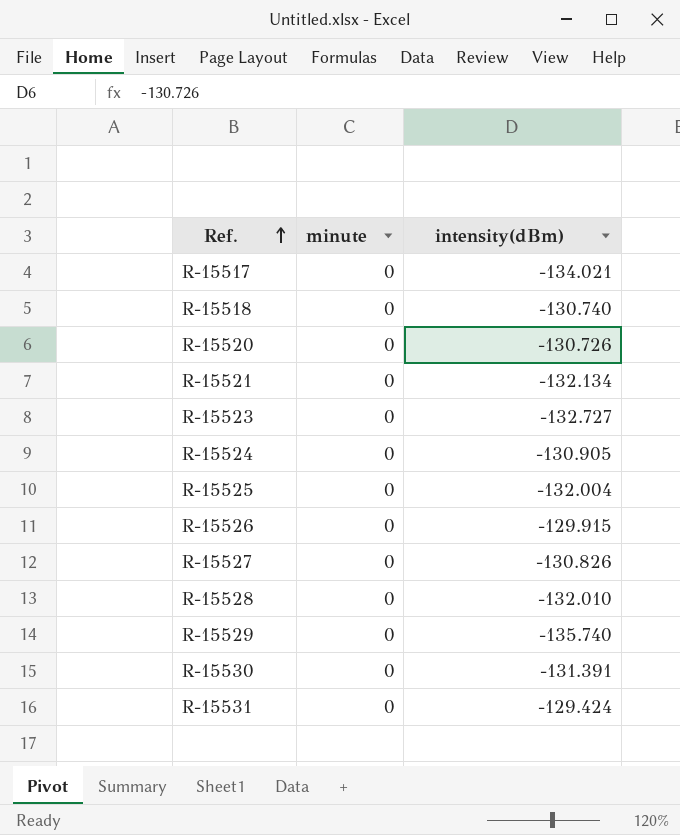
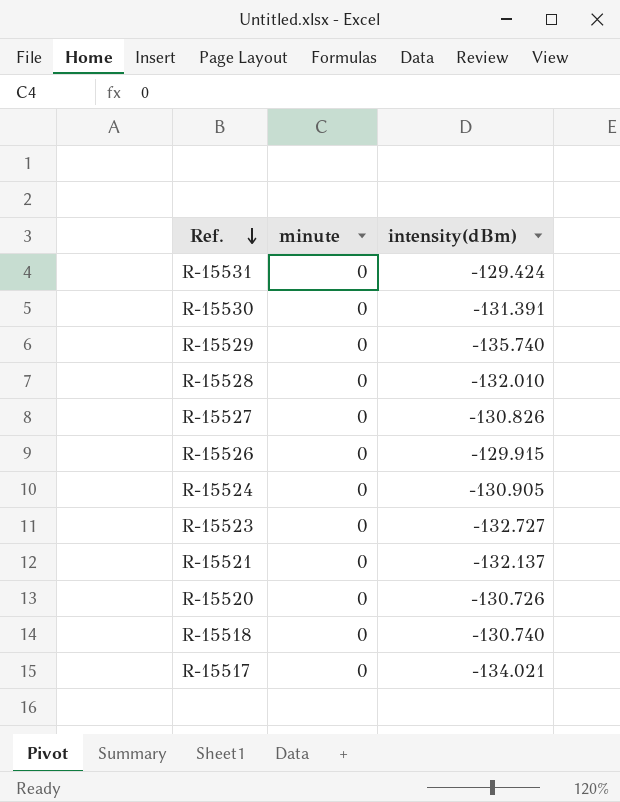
row order: Ref. ascending -> Ref. descending
row R-15525: 0 | -132.004 -> none
R-15521 | intensity(dBm): -132.134 -> -132.137

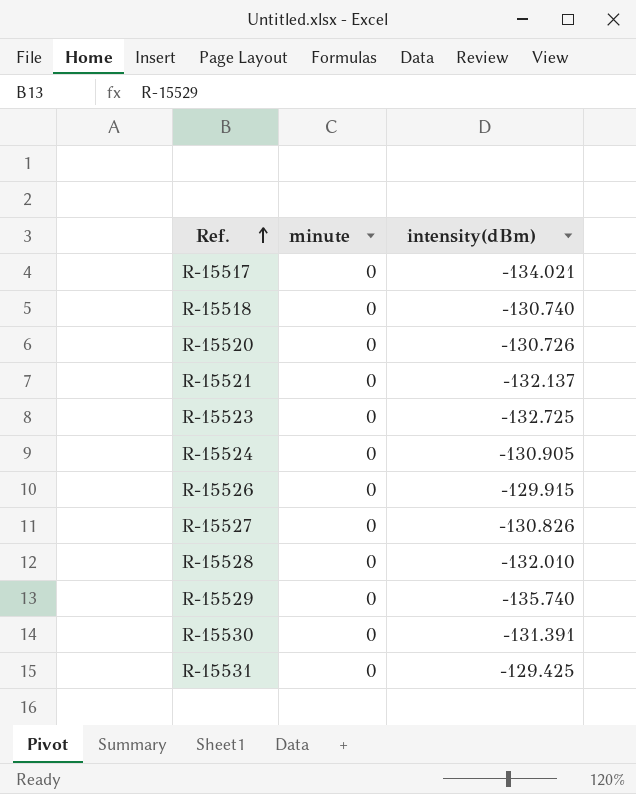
row order: Ref. descending -> Ref. ascending
R-15523 | intensity(dBm): -132.727 -> -132.725
R-15531 | intensity(dBm): -129.424 -> -129.425

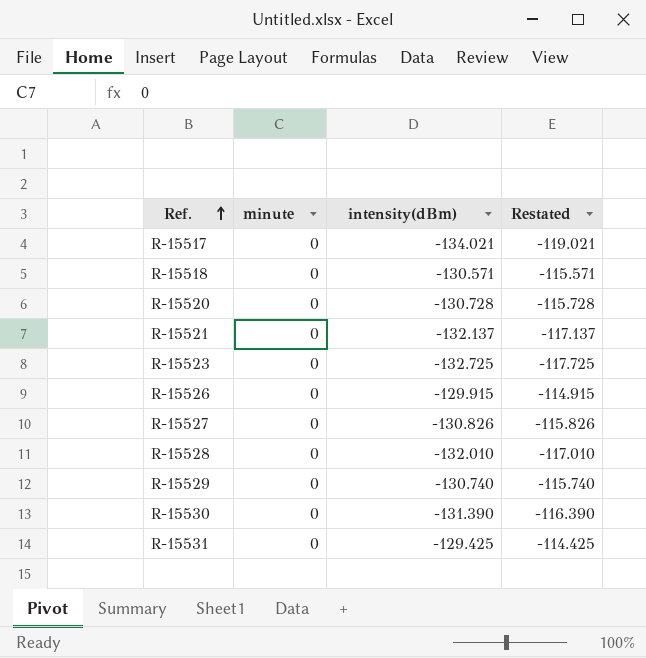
column Restated | formula: none -> [intensity(dBm)] + 15
row R-15524: 0 | -130.905 -> none
R-15518 | intensity(dBm): -130.740 -> -130.571
R-15520 | intensity(dBm): -130.726 -> -130.728
R-15529 | intensity(dBm): -135.740 -> -130.740
R-15530 | intensity(dBm): -131.391 -> -131.390

